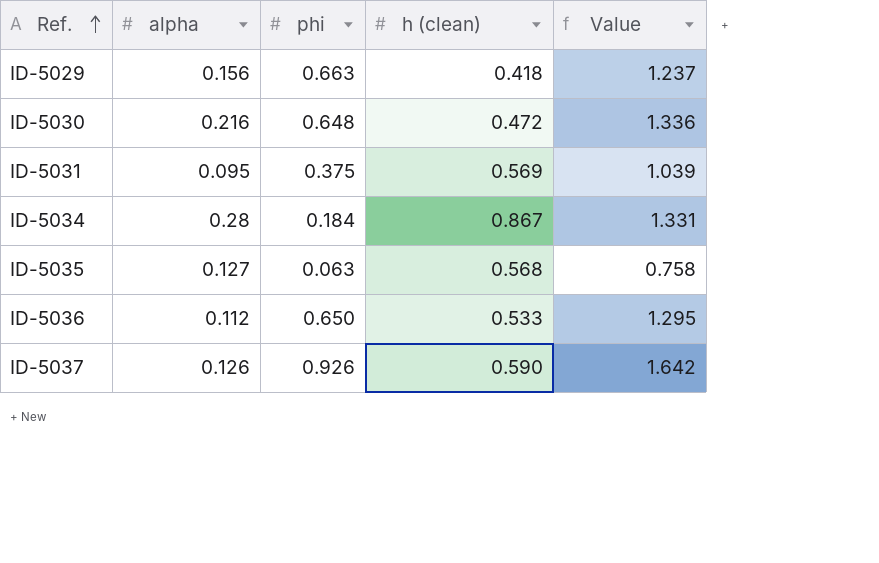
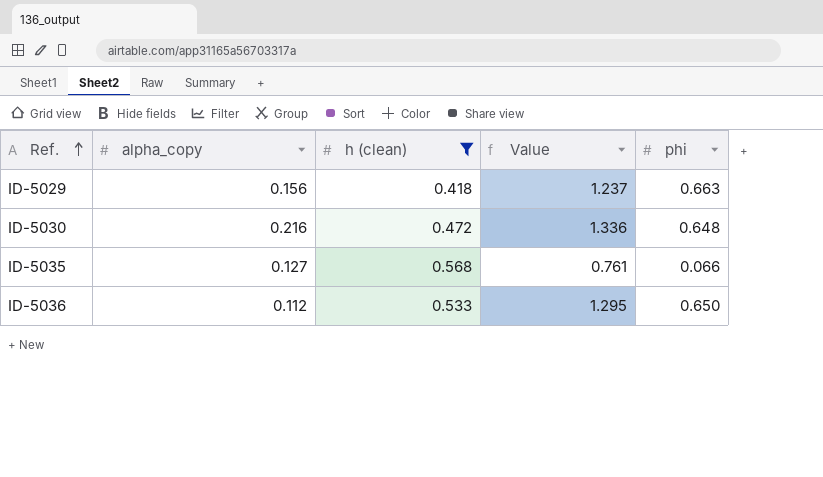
filter: none -> h (clean) <= 0.568
column name: alpha -> alpha_copy
column phi | position: 3 -> 5
ID-5035 | Value: 0.758 -> 0.761
ID-5035 | phi: 0.063 -> 0.066

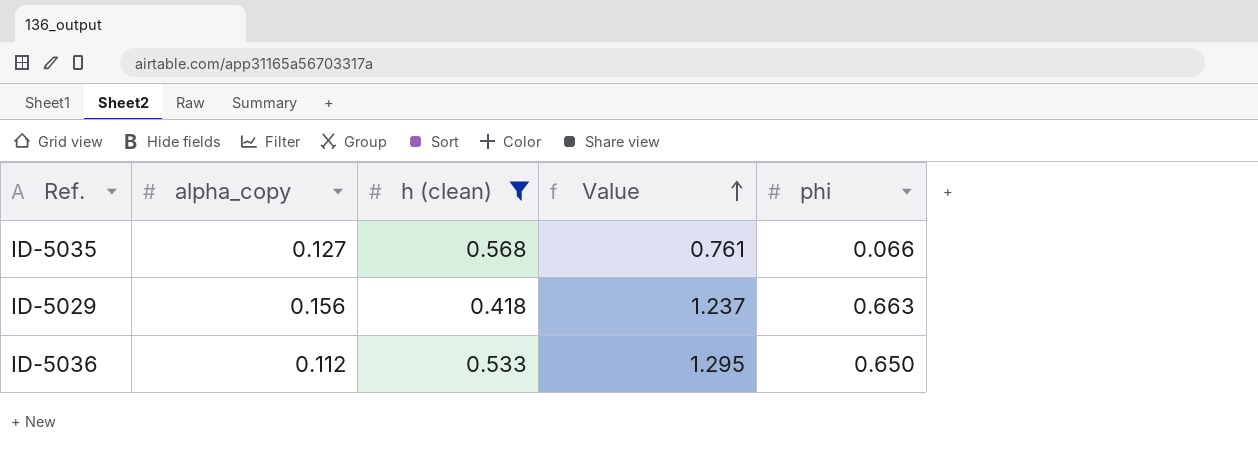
row order: Ref. ascending -> Value ascending
row ID-5030: 0.216 | 0.472 | 1.336 | 0.648 -> none

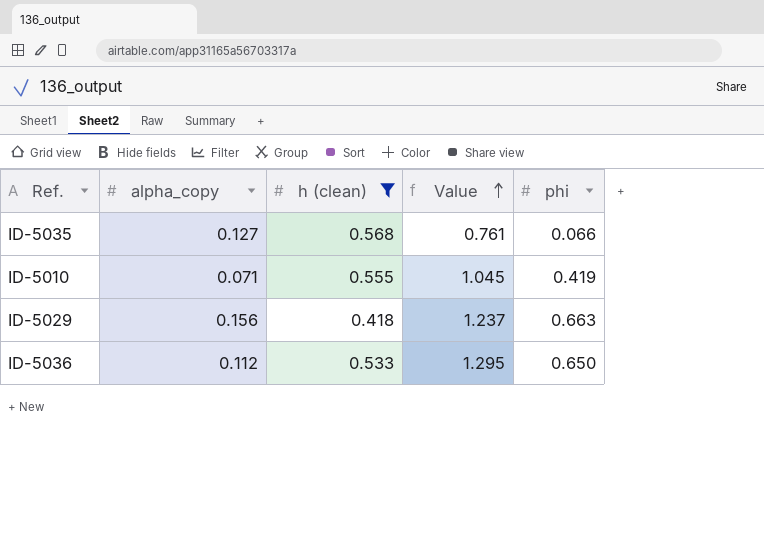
row ID-5010: none -> 0.071 | 0.555 | 1.045 | 0.419

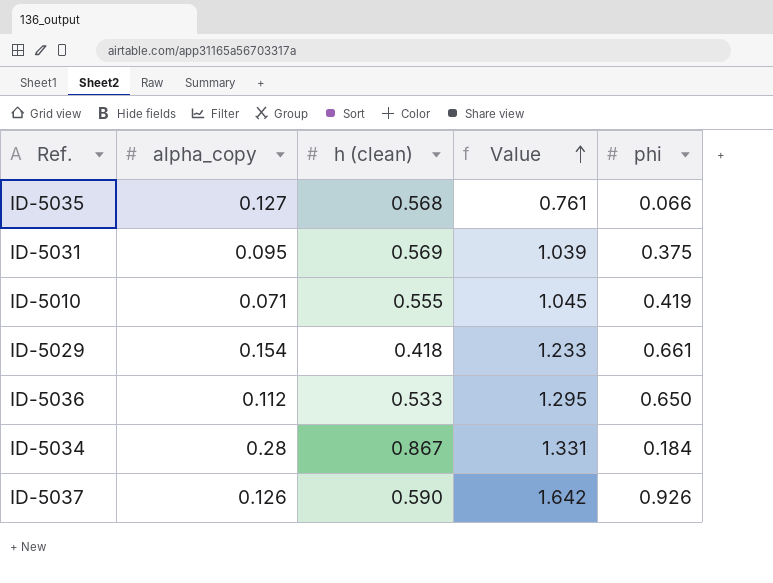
filter: h (clean) <= 0.568 -> none
ID-5029 | alpha_copy: 0.156 -> 0.154
ID-5029 | Value: 1.237 -> 1.233
ID-5029 | phi: 0.663 -> 0.661

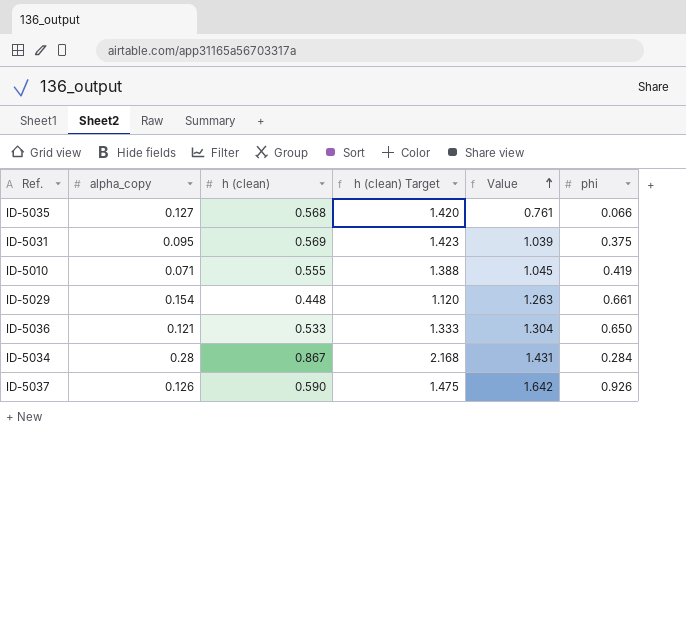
column h (clean) Target | formula: none -> [h (clean)] * 2.5
ID-5029 | h (clean): 0.418 -> 0.448
ID-5029 | Value: 1.233 -> 1.263
ID-5036 | alpha_copy: 0.112 -> 0.121
ID-5036 | Value: 1.295 -> 1.304
ID-5034 | Value: 1.331 -> 1.431
ID-5034 | phi: 0.184 -> 0.284

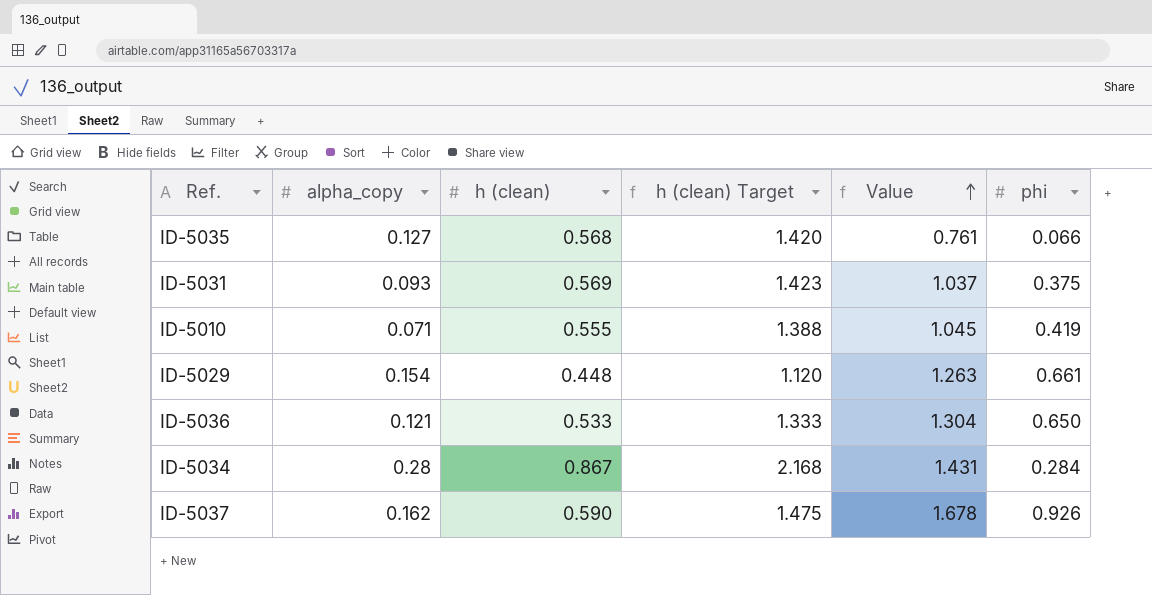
ID-5031 | alpha_copy: 0.095 -> 0.093
ID-5031 | Value: 1.039 -> 1.037
ID-5037 | alpha_copy: 0.126 -> 0.162
ID-5037 | Value: 1.642 -> 1.678

